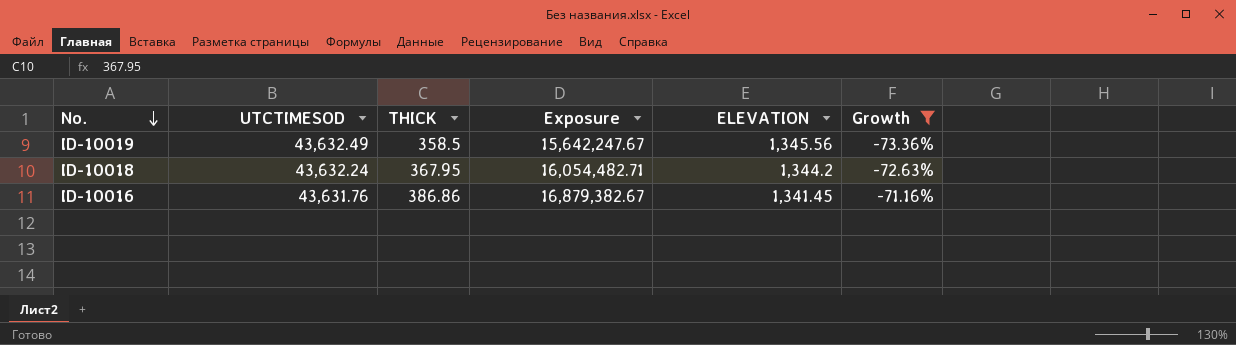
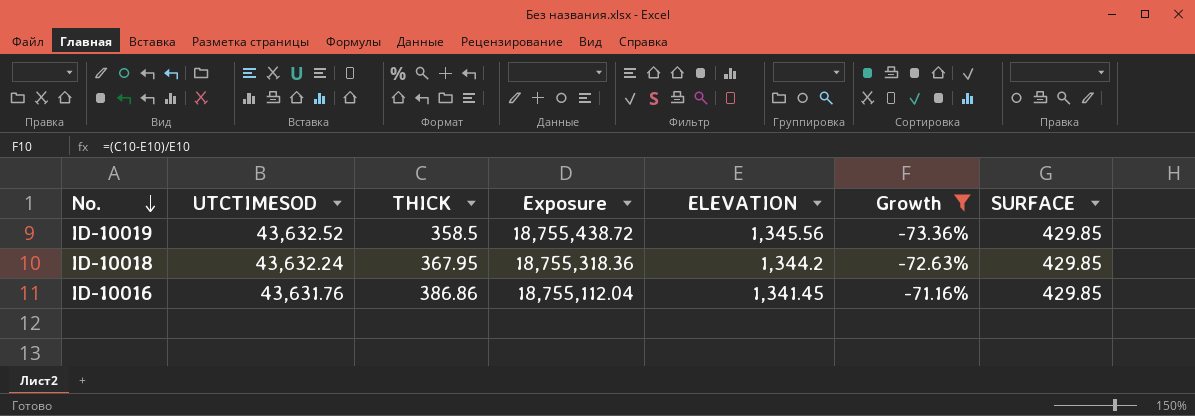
column Exposure | formula: [UTCTIMESOD] * [THICK] -> [UTCTIMESOD] * [SURFACE]
column SURFACE | position: none -> 7
ID-10019 | UTCTIMESOD: 43,632.49 -> 43,632.52

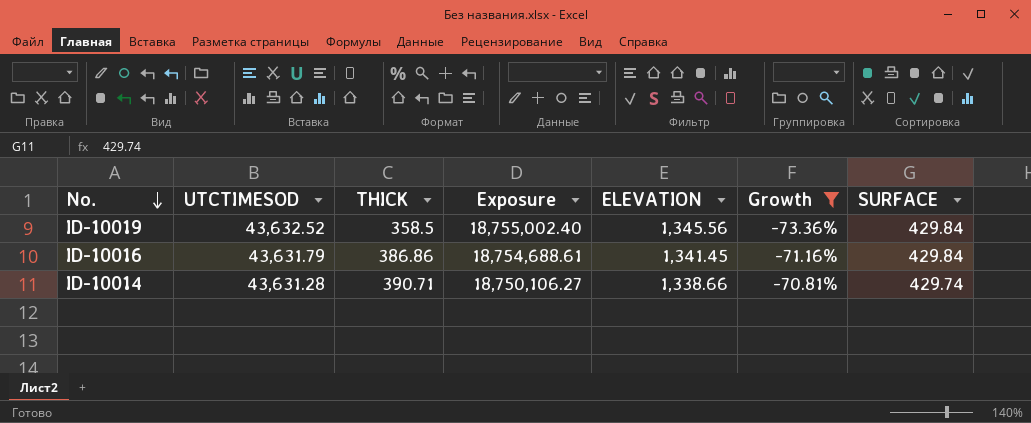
row ID-10018: 43,632.24 | 367.95 | 18,755,318.36 | 1,344.2 | -72.63% | 429.85 -> none
ID-10019 | Exposure: 18,755,438.72 -> 18,755,002.40
ID-10019 | SURFACE: 429.85 -> 429.84
ID-10016 | UTCTIMESOD: 43,631.76 -> 43,631.79
ID-10016 | Exposure: 18,755,112.04 -> 18,754,688.61
ID-10016 | SURFACE: 429.85 -> 429.84
row ID-10014: none -> 43,631.28 | 390.71 | 18,750,106.27 | 1,338.66 | -70.81% | 429.74

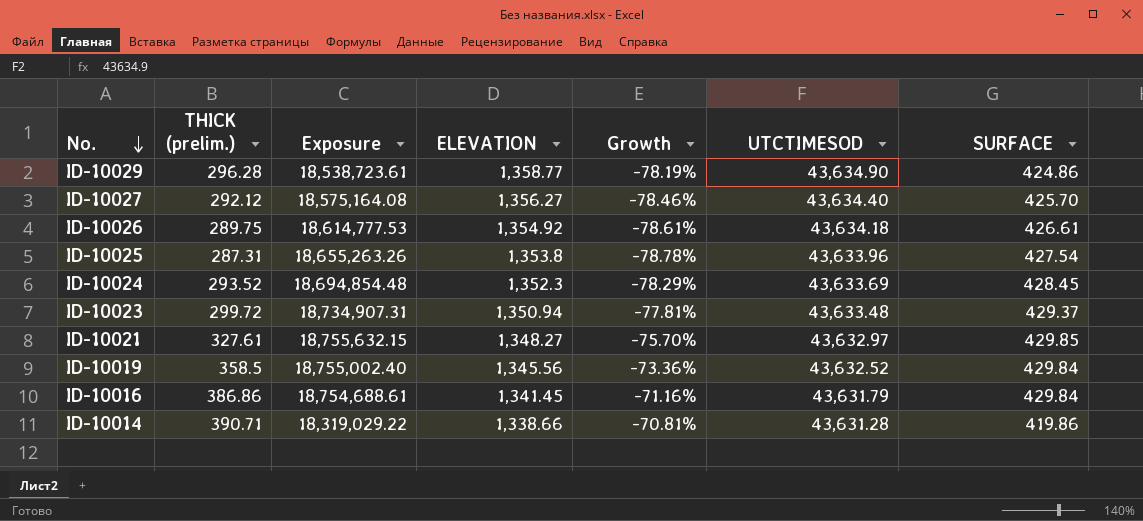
filter: Growth >= -73.36% -> none
column name: THICK -> THICK (prelim.)
column UTCTIMESOD | position: 2 -> 6
ID-10014 | Exposure: 18,750,106.27 -> 18,319,029.22
ID-10014 | SURFACE: 429.74 -> 419.86

